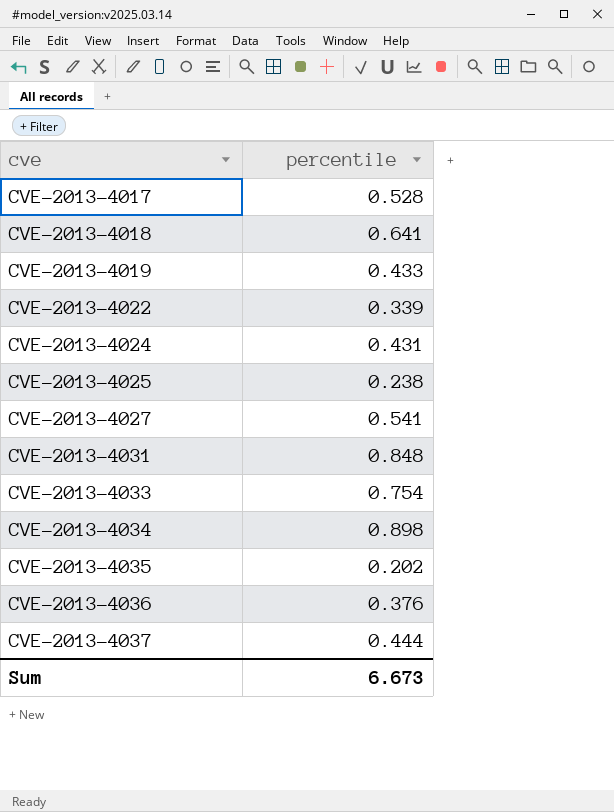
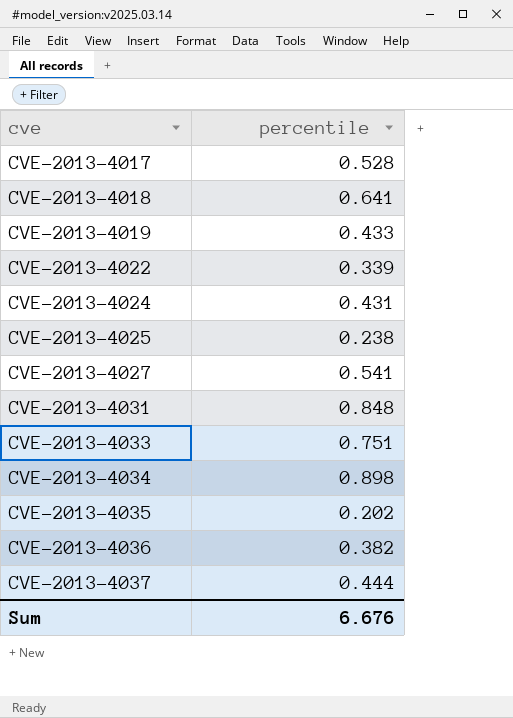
CVE-2013-4033 | percentile: 0.754 -> 0.751
CVE-2013-4036 | percentile: 0.376 -> 0.382
Sum | percentile: 6.673 -> 6.676

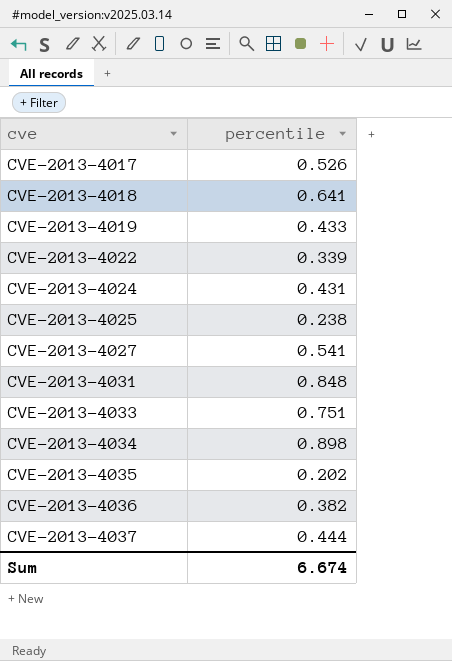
CVE-2013-4017 | percentile: 0.528 -> 0.526
Sum | percentile: 6.676 -> 6.674

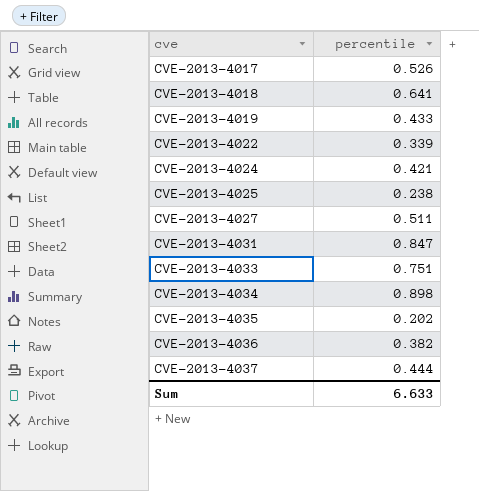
CVE-2013-4024 | percentile: 0.431 -> 0.421
CVE-2013-4027 | percentile: 0.541 -> 0.511
CVE-2013-4031 | percentile: 0.848 -> 0.847
Sum | percentile: 6.674 -> 6.633

